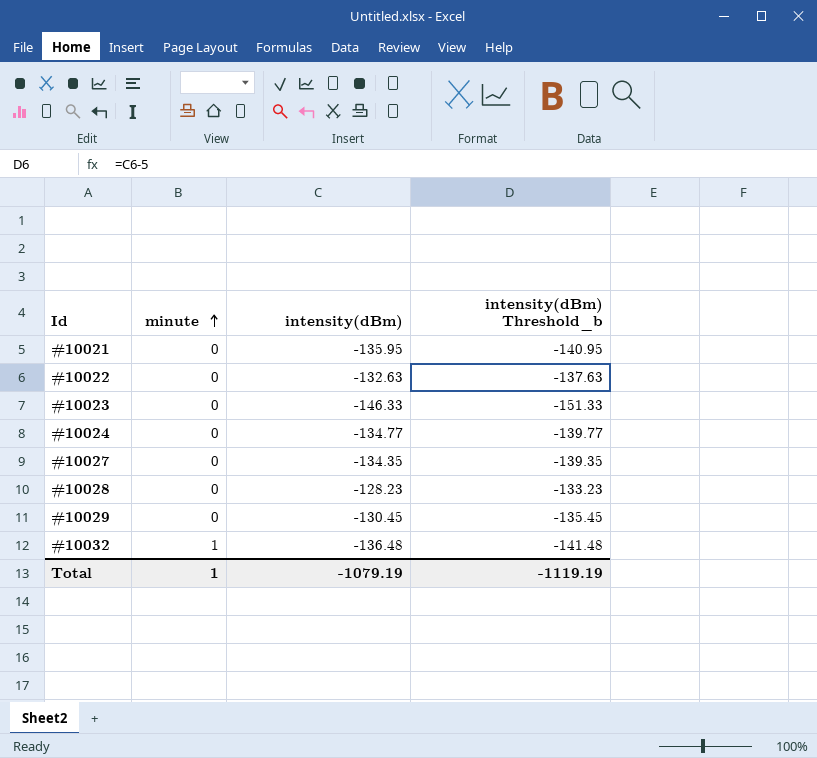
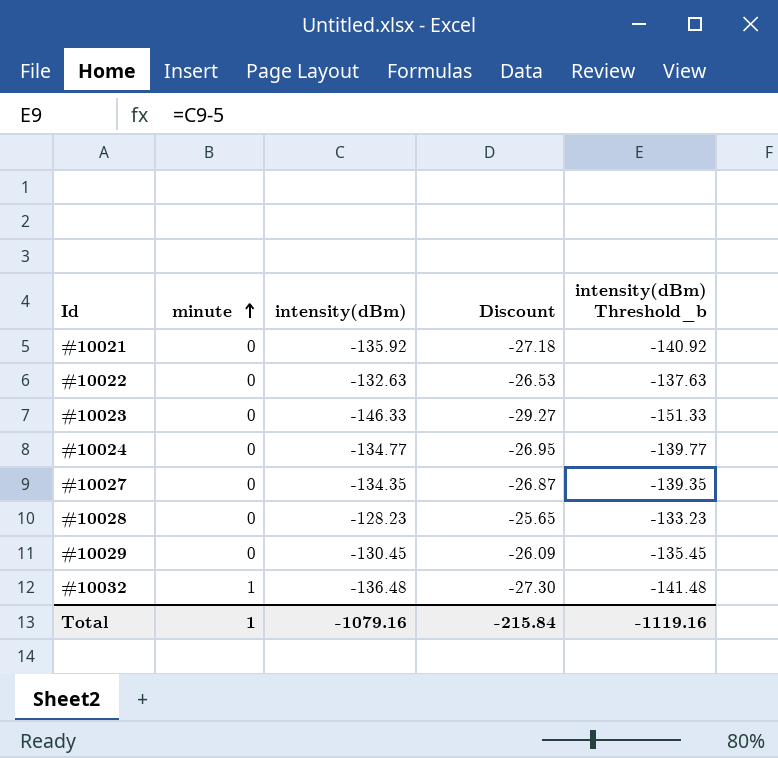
column Discount | formula: none -> [intensity(dBm)] * 0.2
#10021 | intensity(dBm): -135.95 -> -135.92
#10021 | intensity(dBm) Threshold_b: -140.95 -> -140.92
Total | intensity(dBm): -1079.19 -> -1079.16
Total | intensity(dBm) Threshold_b: -1119.19 -> -1119.16

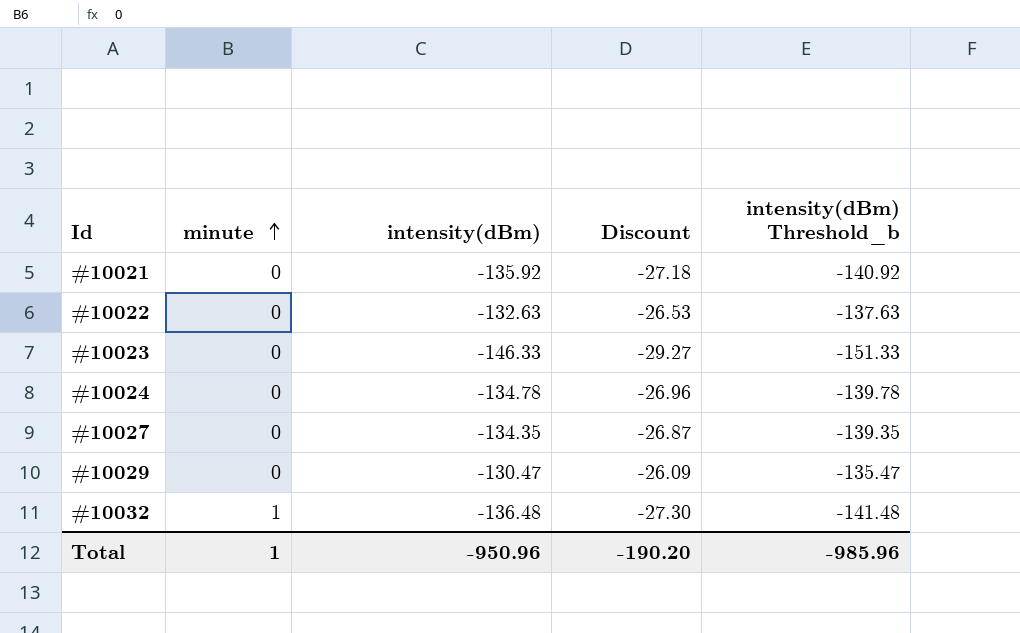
row #10028: 0 | -128.23 | -25.65 | -133.23 -> none
#10024 | intensity(dBm): -134.77 -> -134.78
#10024 | Discount: -26.95 -> -26.96
#10024 | intensity(dBm) Threshold_b: -139.77 -> -139.78
#10029 | intensity(dBm): -130.45 -> -130.47
#10029 | intensity(dBm) Threshold_b: -135.45 -> -135.47
Total | intensity(dBm): -1079.16 -> -950.96
Total | Discount: -215.84 -> -190.20
Total | intensity(dBm) Threshold_b: -1119.16 -> -985.96

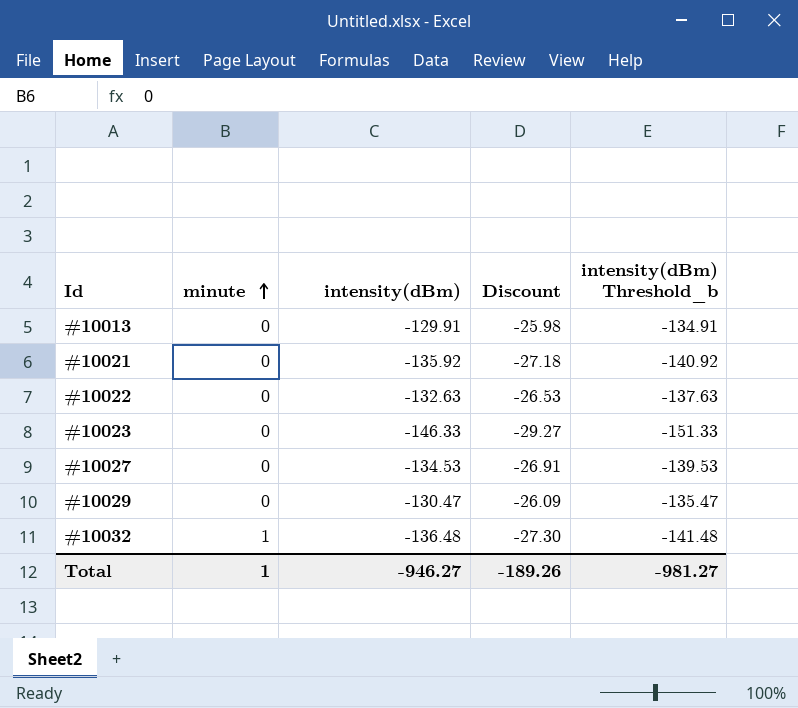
row #10024: 0 | -134.78 | -26.96 | -139.78 -> none
row #10013: none -> 0 | -129.91 | -25.98 | -134.91
#10027 | intensity(dBm): -134.35 -> -134.53
#10027 | Discount: -26.87 -> -26.91
#10027 | intensity(dBm) Threshold_b: -139.35 -> -139.53
Total | intensity(dBm): -950.96 -> -946.27
Total | Discount: -190.20 -> -189.26
Total | intensity(dBm) Threshold_b: -985.96 -> -981.27

